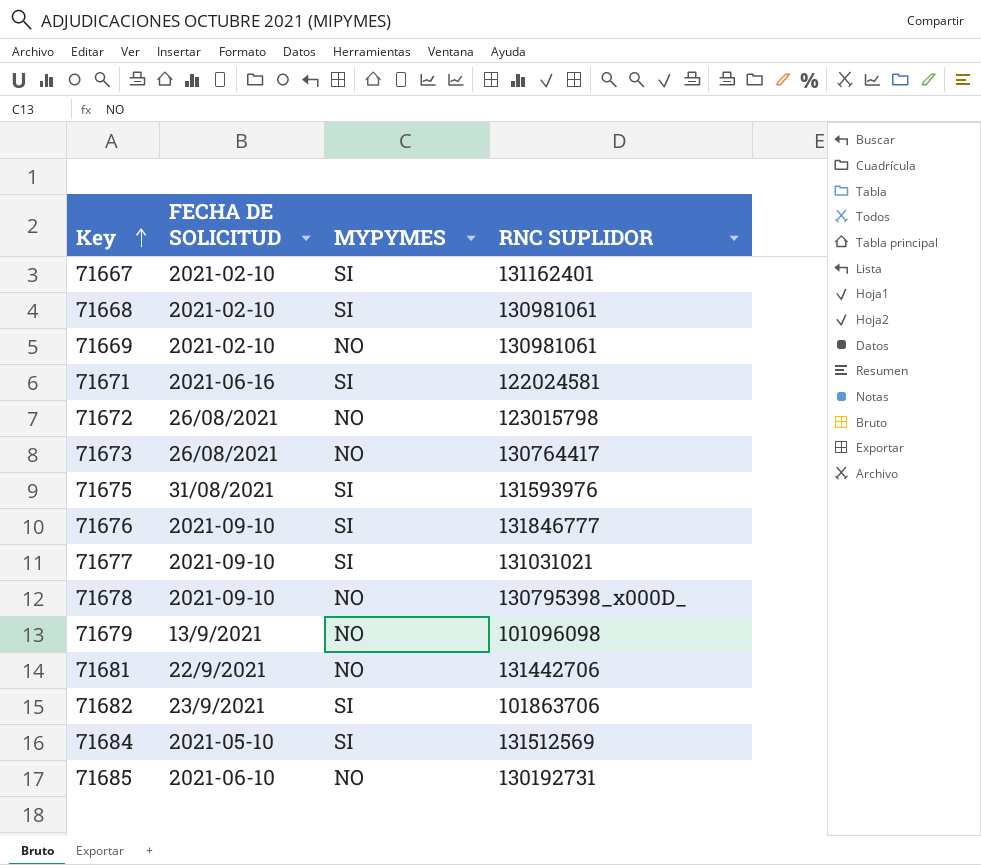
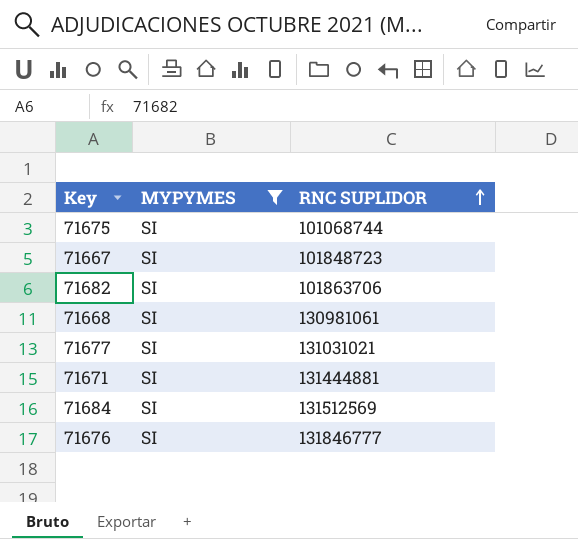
filter: none -> MYPYMES = SI
row order: Key ascending -> RNC SUPLIDOR ascending
column FECHA DE SOLICITUD | position: 2 -> none
71675 | RNC SUPLIDOR: 131593976 -> 101068744
71667 | RNC SUPLIDOR: 131162401 -> 101848723
71671 | RNC SUPLIDOR: 122024581 -> 131444881

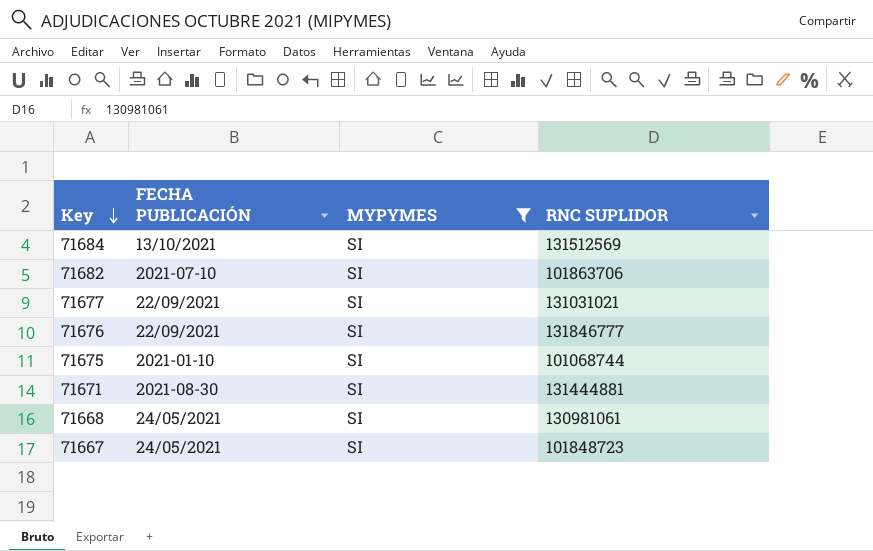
row order: RNC SUPLIDOR ascending -> Key descending
column FECHA PUBLICACIÓN | position: none -> 2

